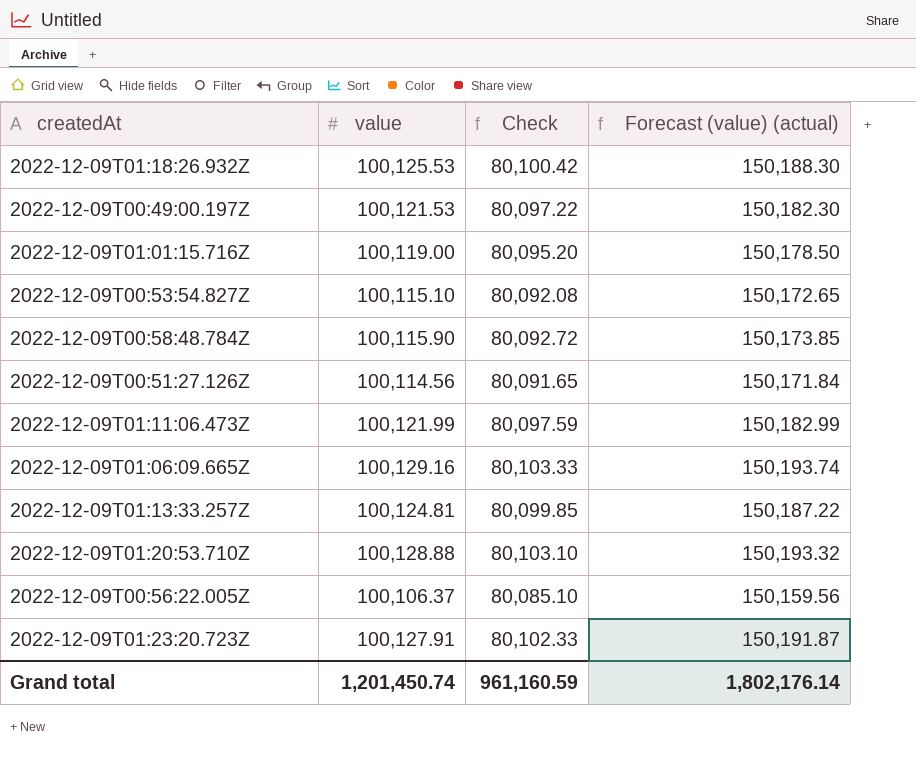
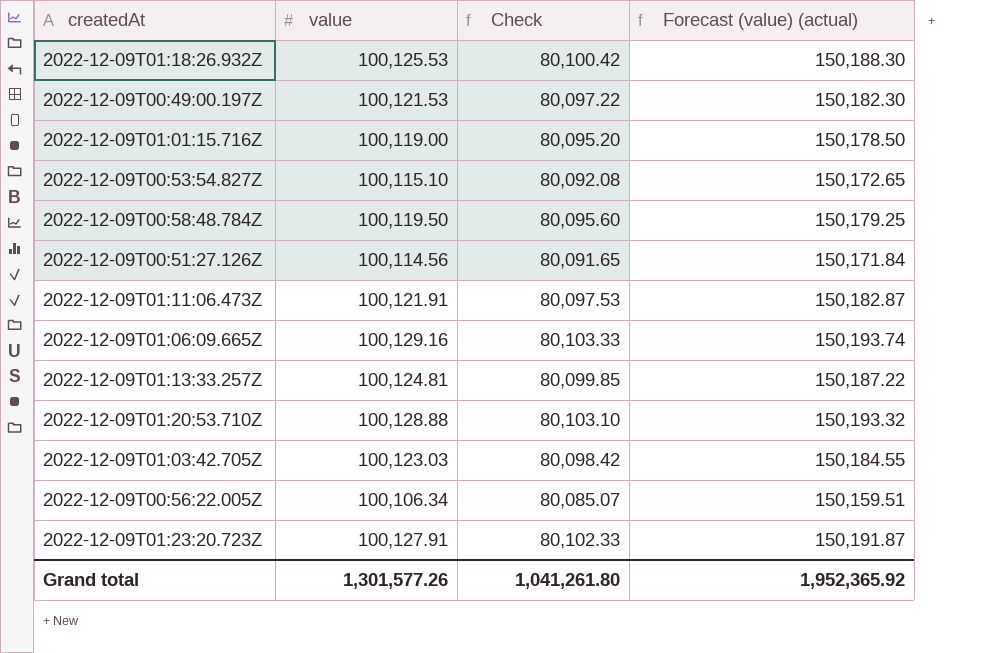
2022-12-09T00:58:48.784Z | value: 100,115.90 -> 100,119.50
2022-12-09T00:58:48.784Z | Check: 80,092.72 -> 80,095.60
2022-12-09T00:58:48.784Z | Forecast (value) (actual): 150,173.85 -> 150,179.25
2022-12-09T01:11:06.473Z | value: 100,121.99 -> 100,121.91
2022-12-09T01:11:06.473Z | Check: 80,097.59 -> 80,097.53
2022-12-09T01:11:06.473Z | Forecast (value) (actual): 150,182.99 -> 150,182.87
row 2022-12-09T01:03:42.705Z: none -> 100,123.03 | 80,098.42 | 150,184.55
2022-12-09T00:56:22.005Z | value: 100,106.37 -> 100,106.34
2022-12-09T00:56:22.005Z | Check: 80,085.10 -> 80,085.07
2022-12-09T00:56:22.005Z | Forecast (value) (actual): 150,159.56 -> 150,159.51
Grand total | value: 1,201,450.74 -> 1,301,577.26
Grand total | Check: 961,160.59 -> 1,041,261.80
Grand total | Forecast (value) (actual): 1,802,176.14 -> 1,952,365.92

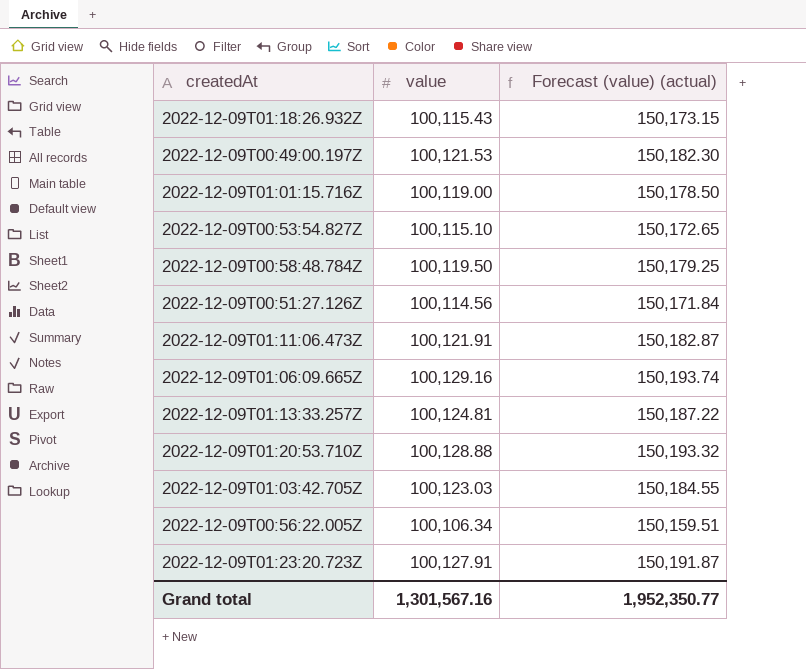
column Check | formula: [value] * 0.8 -> none
2022-12-09T01:18:26.932Z | value: 100,125.53 -> 100,115.43
2022-12-09T01:18:26.932Z | Forecast (value) (actual): 150,188.30 -> 150,173.15
Grand total | value: 1,301,577.26 -> 1,301,567.16
Grand total | Forecast (value) (actual): 1,952,365.92 -> 1,952,350.77

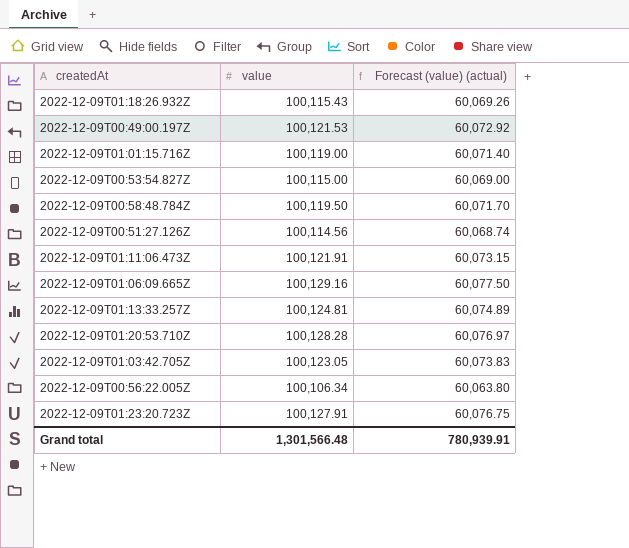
column Forecast (value) (actual) | formula: [value] * 1.5 -> [value] * 0.6
2022-12-09T00:53:54.827Z | value: 100,115.10 -> 100,115.00
2022-12-09T01:20:53.710Z | value: 100,128.88 -> 100,128.28
2022-12-09T01:03:42.705Z | value: 100,123.03 -> 100,123.05
Grand total | value: 1,301,567.16 -> 1,301,566.48
Grand total | Forecast (value) (actual): 1,952,350.77 -> 780,939.91

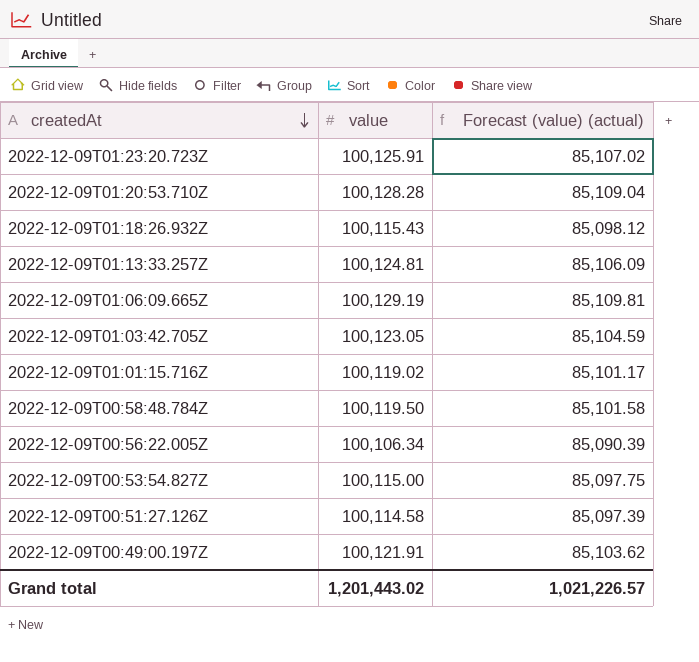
row order: none -> createdAt descending
column Forecast (value) (actual) | formula: [value] * 0.6 -> [value] * 0.85
row 2022-12-09T01:11:06.473Z: 100,121.91 | 60,073.15 -> none
2022-12-09T01:23:20.723Z | value: 100,127.91 -> 100,125.91
2022-12-09T01:06:09.665Z | value: 100,129.16 -> 100,129.19
2022-12-09T01:01:15.716Z | value: 100,119.00 -> 100,119.02
2022-12-09T00:51:27.126Z | value: 100,114.56 -> 100,114.58
2022-12-09T00:49:00.197Z | value: 100,121.53 -> 100,121.91
Grand total | value: 1,301,566.48 -> 1,201,443.02
Grand total | Forecast (value) (actual): 780,939.91 -> 1,021,226.57

